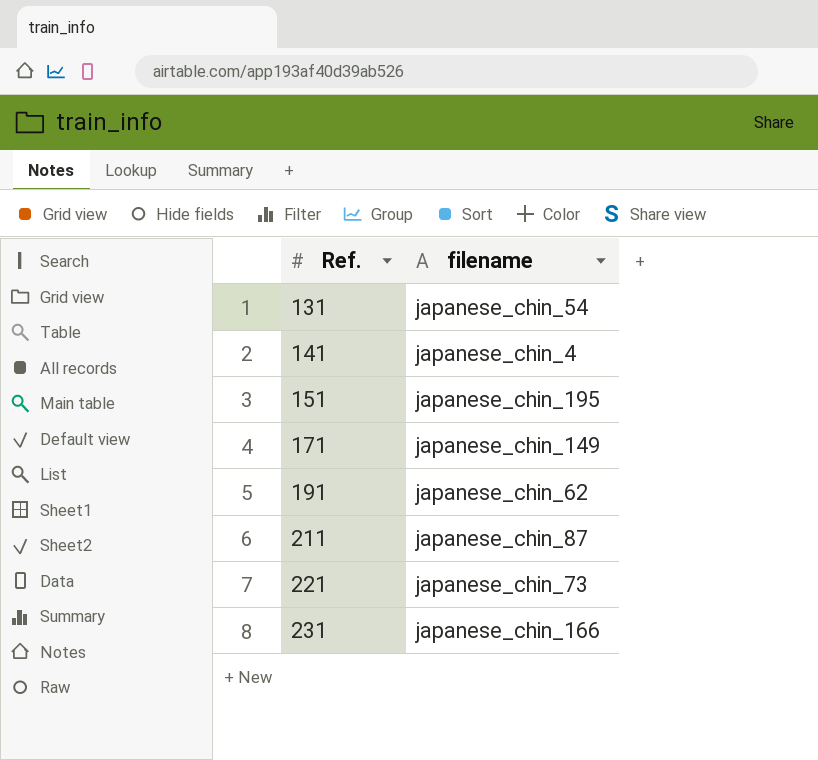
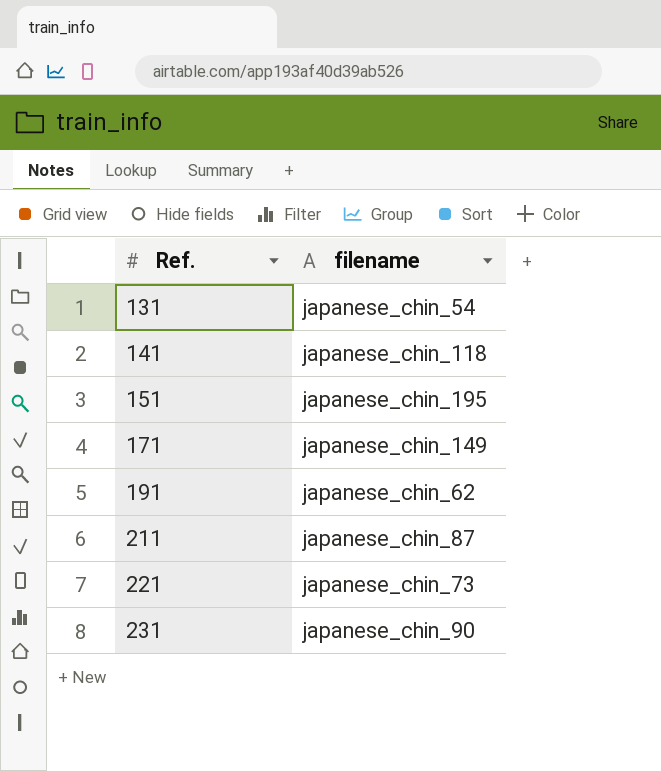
141 | filename: japanese_chin_4 -> japanese_chin_118
231 | filename: japanese_chin_166 -> japanese_chin_90

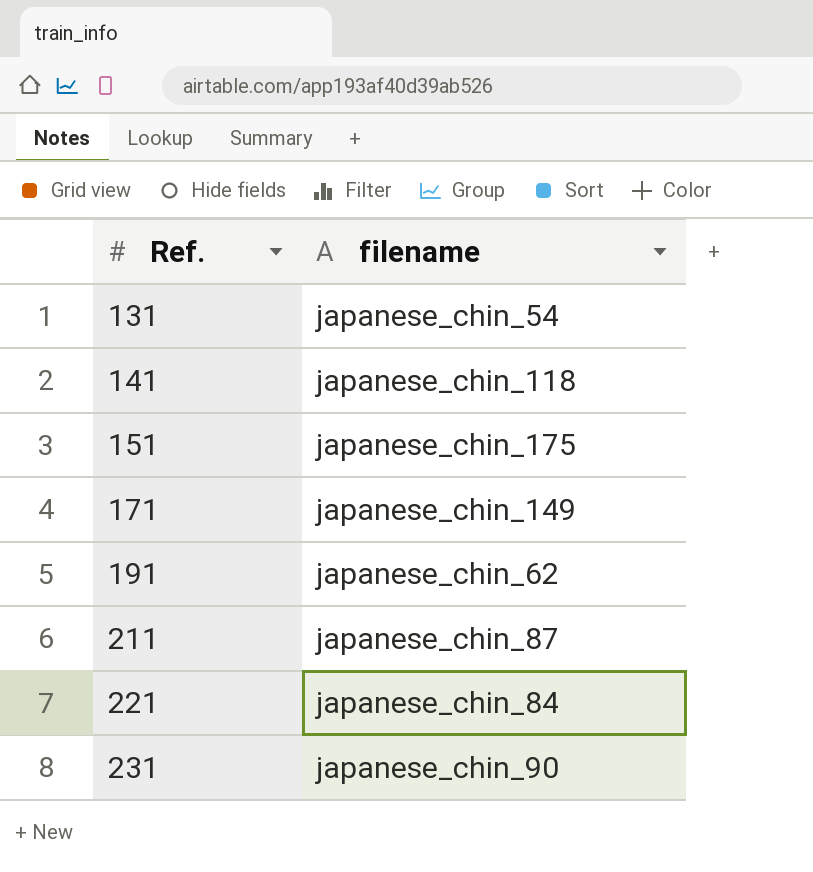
151 | filename: japanese_chin_195 -> japanese_chin_175
221 | filename: japanese_chin_73 -> japanese_chin_84

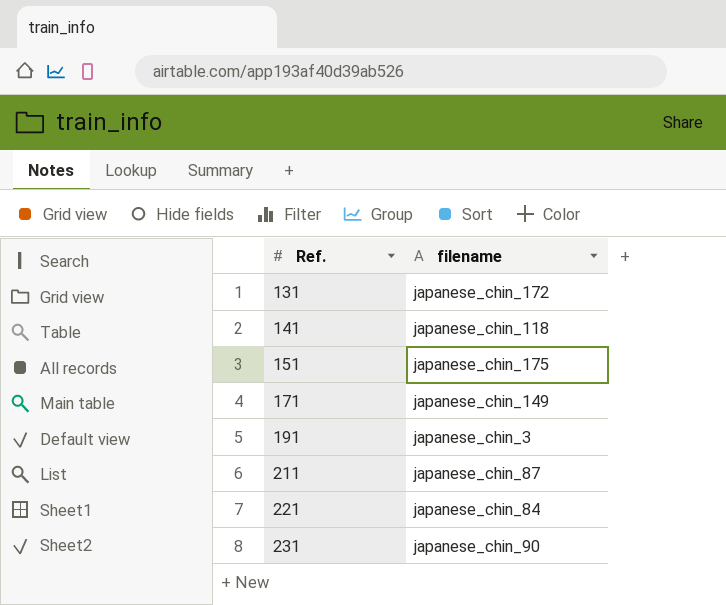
131 | filename: japanese_chin_54 -> japanese_chin_172
191 | filename: japanese_chin_62 -> japanese_chin_3

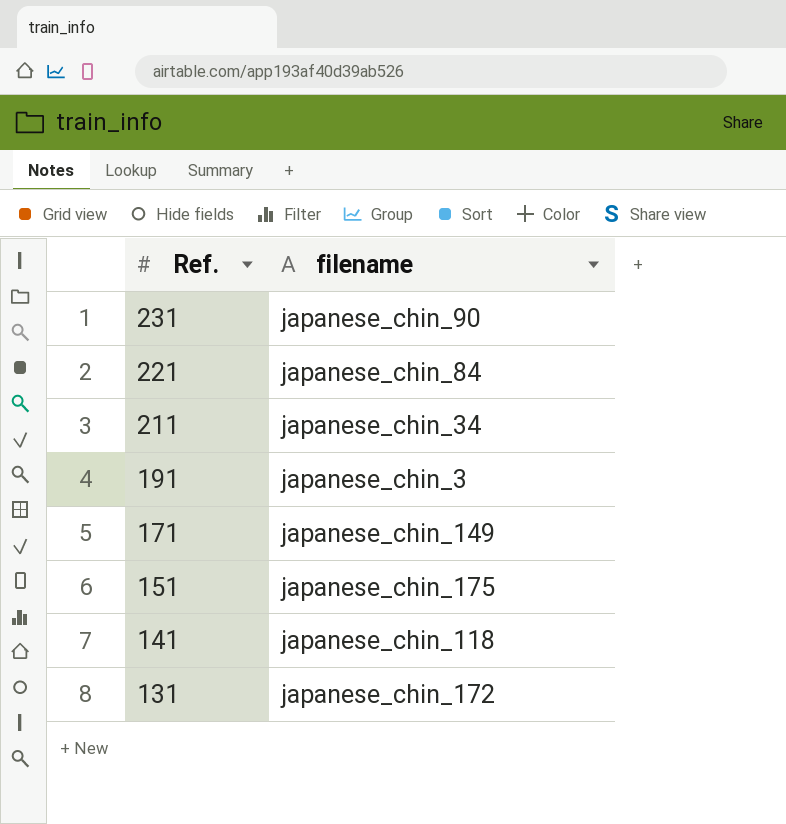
row order: Ref. ascending -> Ref. descending
211 | filename: japanese_chin_87 -> japanese_chin_34

